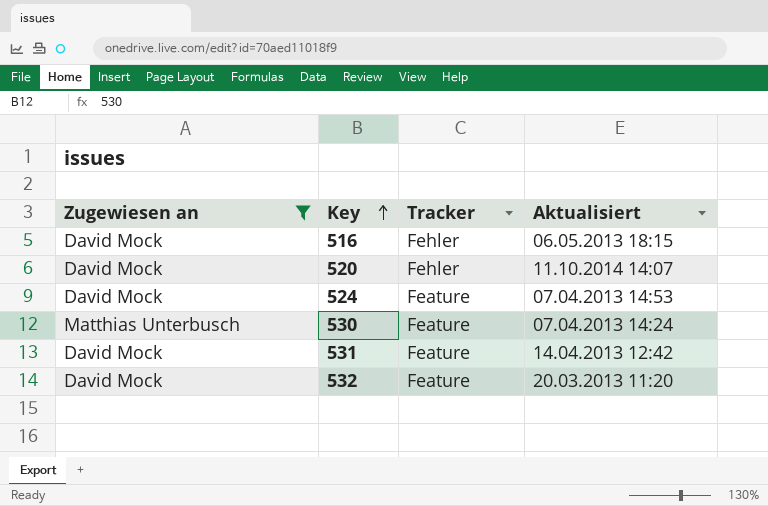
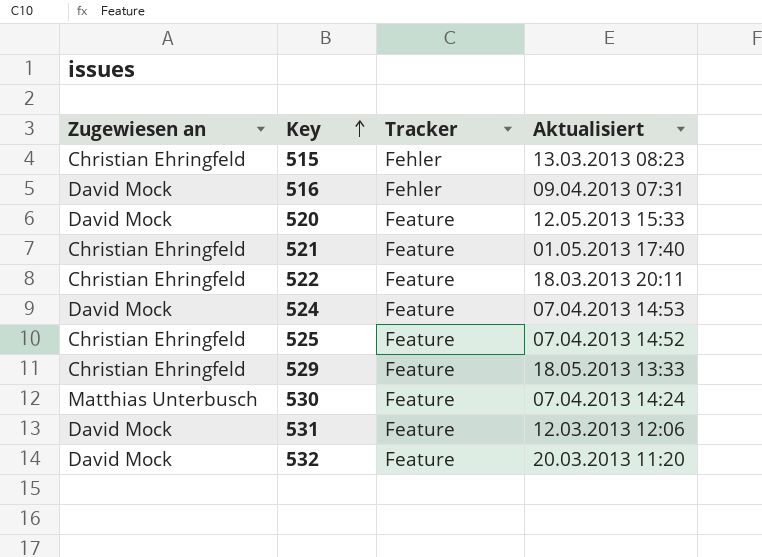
filter: Zugewiesen an != Christian Ehringfeld -> none
516 | Aktualisiert: 06.05.2013 18:15 -> 09.04.2013 07:31
520 | Tracker: Fehler -> Feature
520 | Aktualisiert: 11.10.2014 14:07 -> 12.05.2013 15:33
531 | Aktualisiert: 14.04.2013 12:42 -> 12.03.2013 12:06

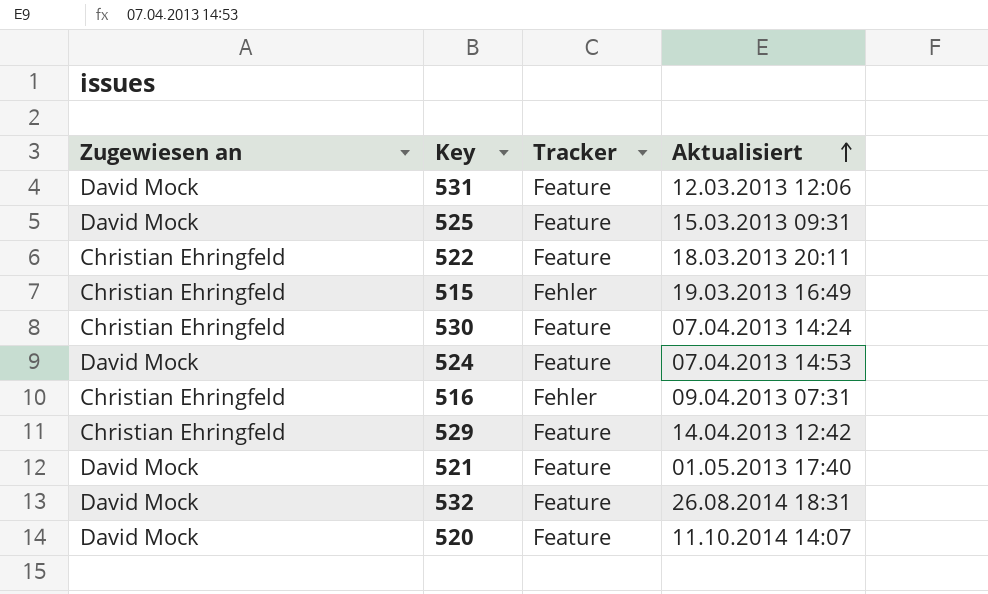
row order: Key ascending -> Aktualisiert ascending
525 | Zugewiesen an: Christian Ehringfeld -> David Mock
525 | Aktualisiert: 07.04.2013 14:52 -> 15.03.2013 09:31
515 | Aktualisiert: 13.03.2013 08:23 -> 19.03.2013 16:49
530 | Zugewiesen an: Matthias Unterbusch -> Christian Ehringfeld
516 | Zugewiesen an: David Mock -> Christian Ehringfeld
529 | Aktualisiert: 18.05.2013 13:33 -> 14.04.2013 12:42
521 | Zugewiesen an: Christian Ehringfeld -> David Mock
532 | Aktualisiert: 20.03.2013 11:20 -> 26.08.2014 18:31
520 | Aktualisiert: 12.05.2013 15:33 -> 11.10.2014 14:07

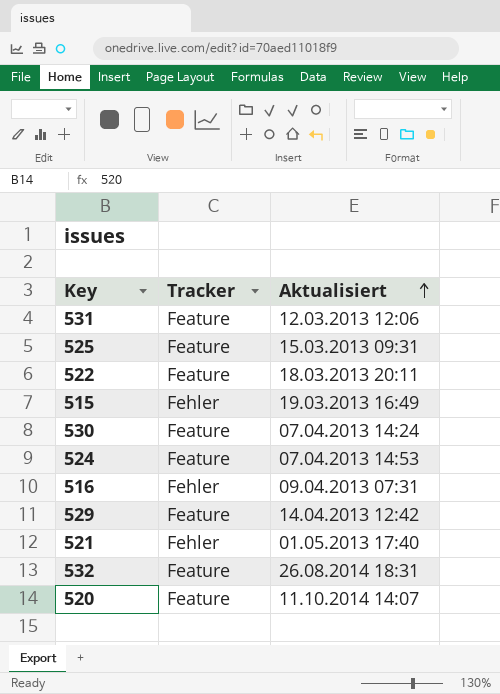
column Zugewiesen an | position: 1 -> none
521 | Tracker: Feature -> Fehler

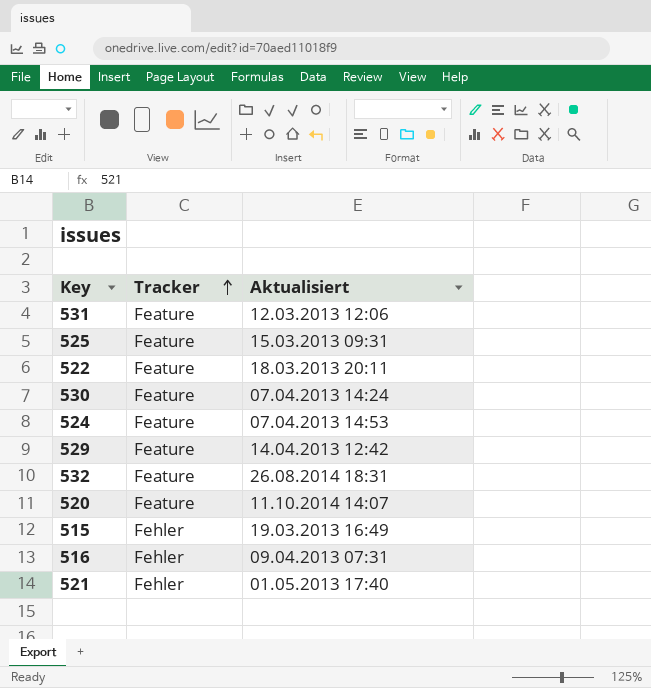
row order: Aktualisiert ascending -> Tracker ascending

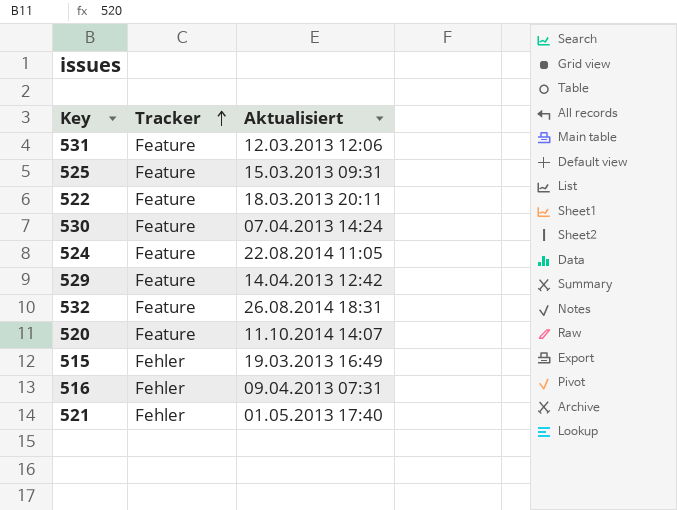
524 | Aktualisiert: 07.04.2013 14:53 -> 22.08.2014 11:05

